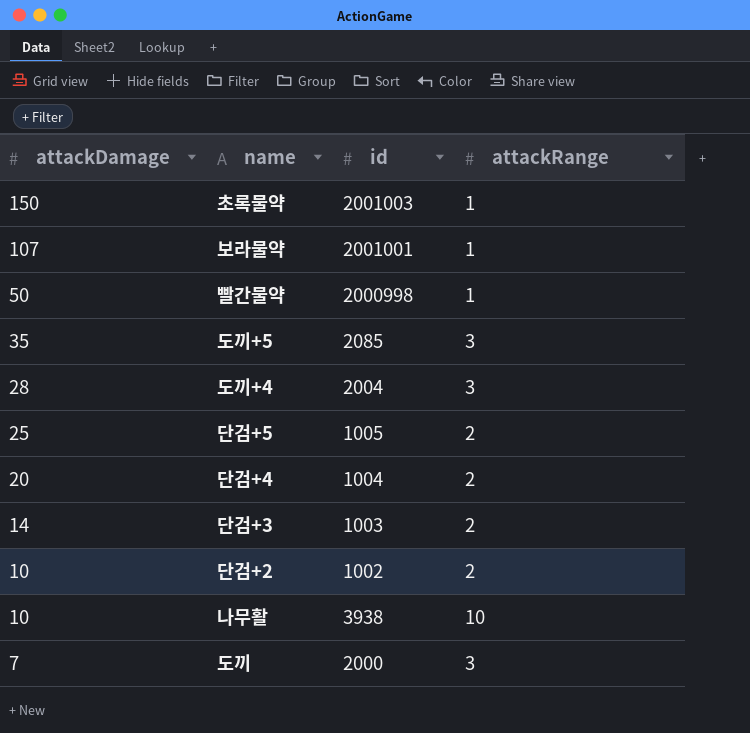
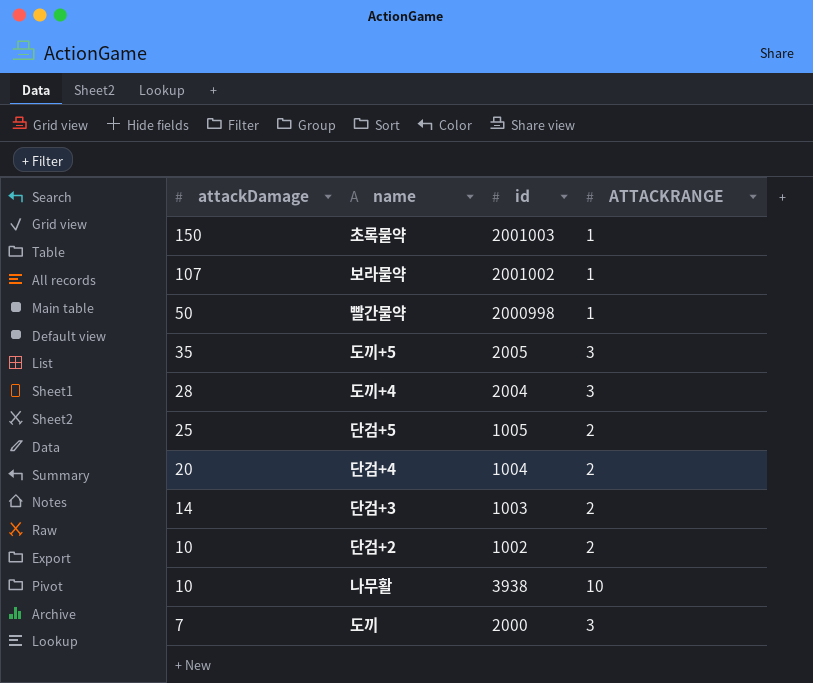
column name: attackRange -> ATTACKRANGE
보라물약 | id: 2001001 -> 2001002
도끼+5 | id: 2085 -> 2005

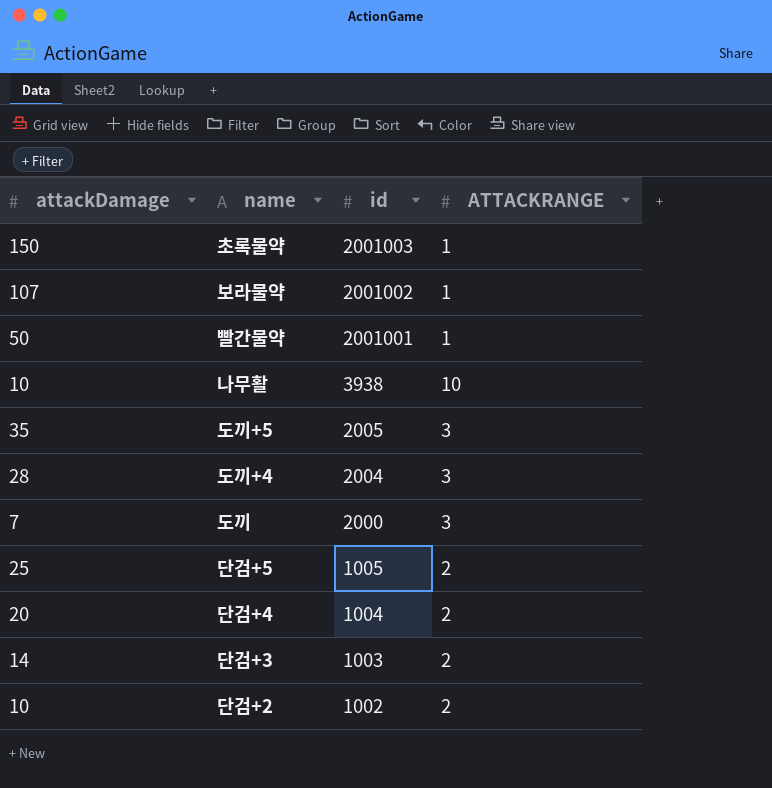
row order: attackDamage descending -> id descending
빨간물약 | id: 2000998 -> 2001001

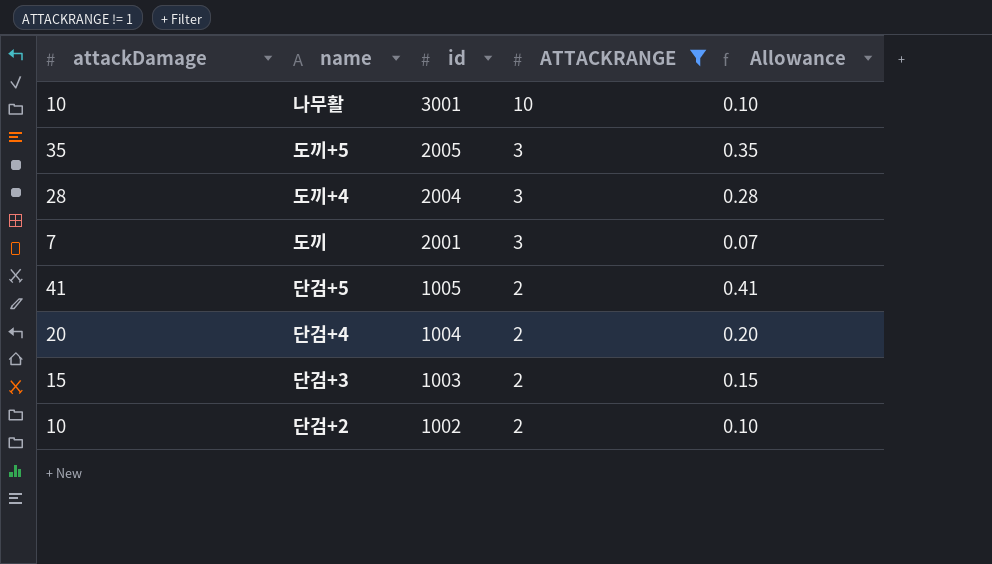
filter: none -> ATTACKRANGE != 1
column Allowance | formula: none -> [attackDamage] * 0.01
나무활 | id: 3938 -> 3001
도끼 | id: 2000 -> 2001
단검+5 | attackDamage: 25 -> 41
단검+3 | attackDamage: 14 -> 15

